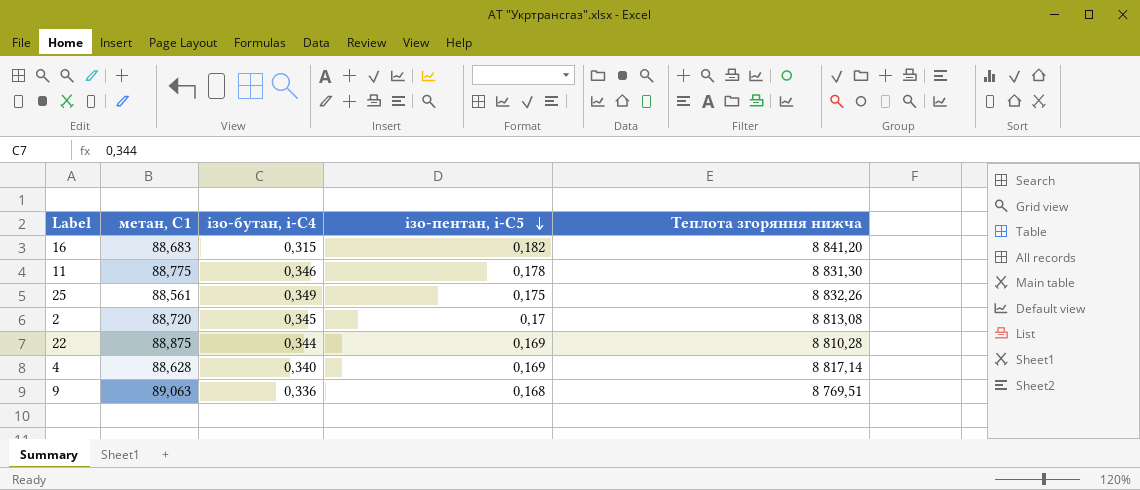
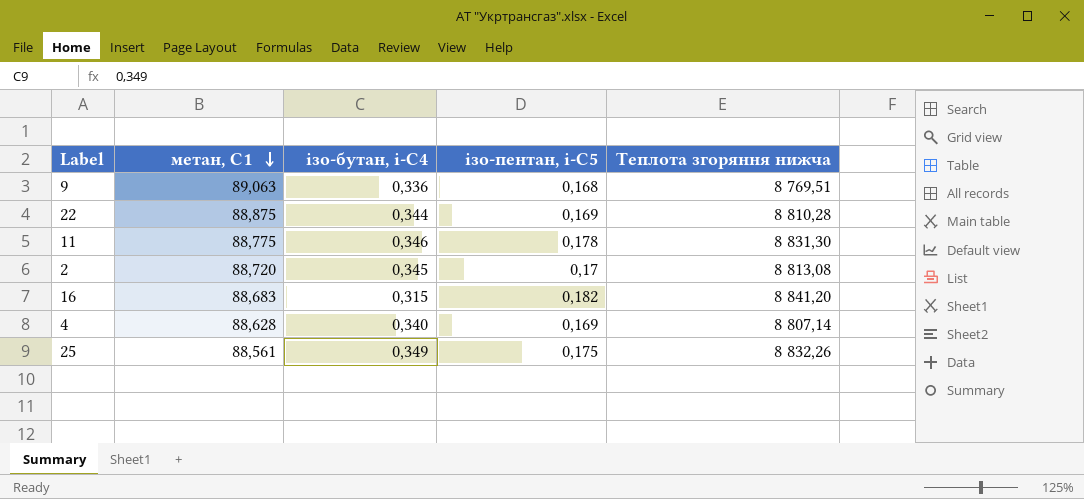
row order: ізо-пентан, і-С5 descending -> метан, С1 descending
4 | Теплота згоряння нижча: 8 817,14 -> 8 807,14

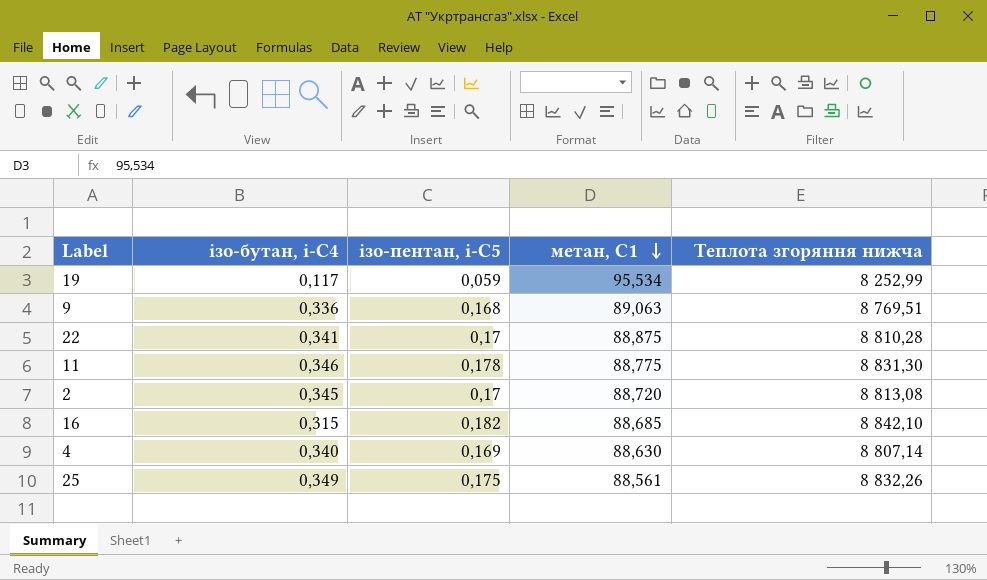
column метан, С1 | position: 2 -> 4
row 19: none -> 0,117 | 0,059 | 95,534 | 8 252,99
22 | ізо-бутан, і-С4: 0,344 -> 0,341
22 | ізо-пентан, і-С5: 0,169 -> 0,17
16 | метан, С1: 88,683 -> 88,685
16 | Теплота згоряння нижча: 8 841,20 -> 8 842,10
4 | метан, С1: 88,628 -> 88,630

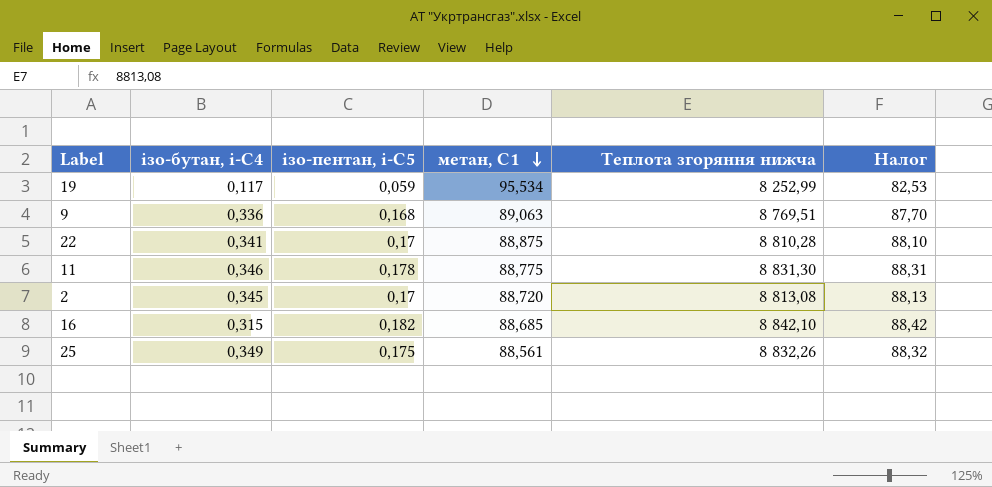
column Налог | formula: none -> [Теплота згоряння нижча] * 0,01
row 4: 0,340 | 0,169 | 88,630 | 8 807,14 -> none

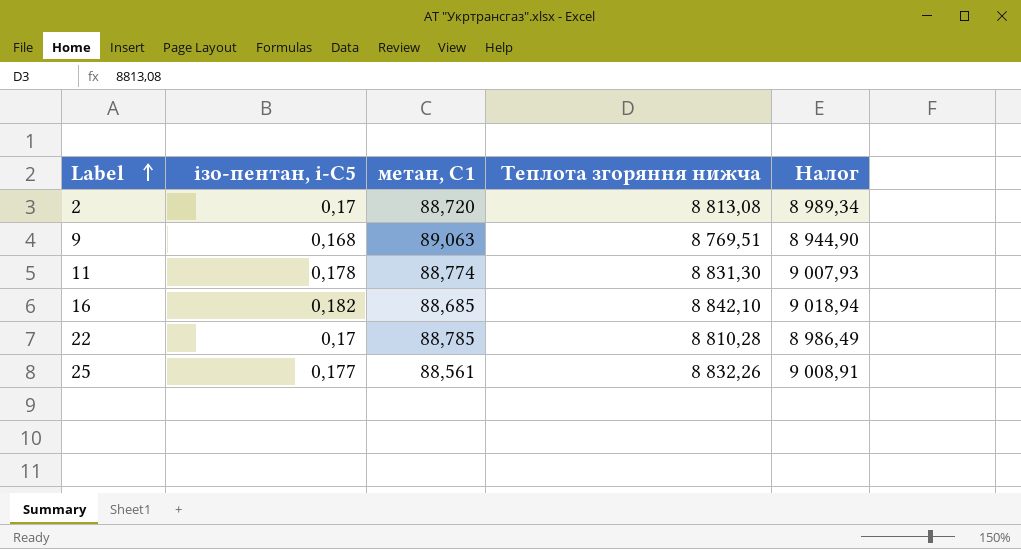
row order: метан, С1 descending -> Label ascending
column ізо-бутан, і-С4 | position: 2 -> none
column Налог | formula: [Теплота згоряння нижча] * 0,01 -> [Теплота згоряння нижча] * 1,02
row 19: 0,117 | 0,059 | 95,534 | 8 252,99 | 82,53 -> none
11 | метан, С1: 88,775 -> 88,774
22 | метан, С1: 88,875 -> 88,785
25 | ізо-пентан, і-С5: 0,175 -> 0,177

